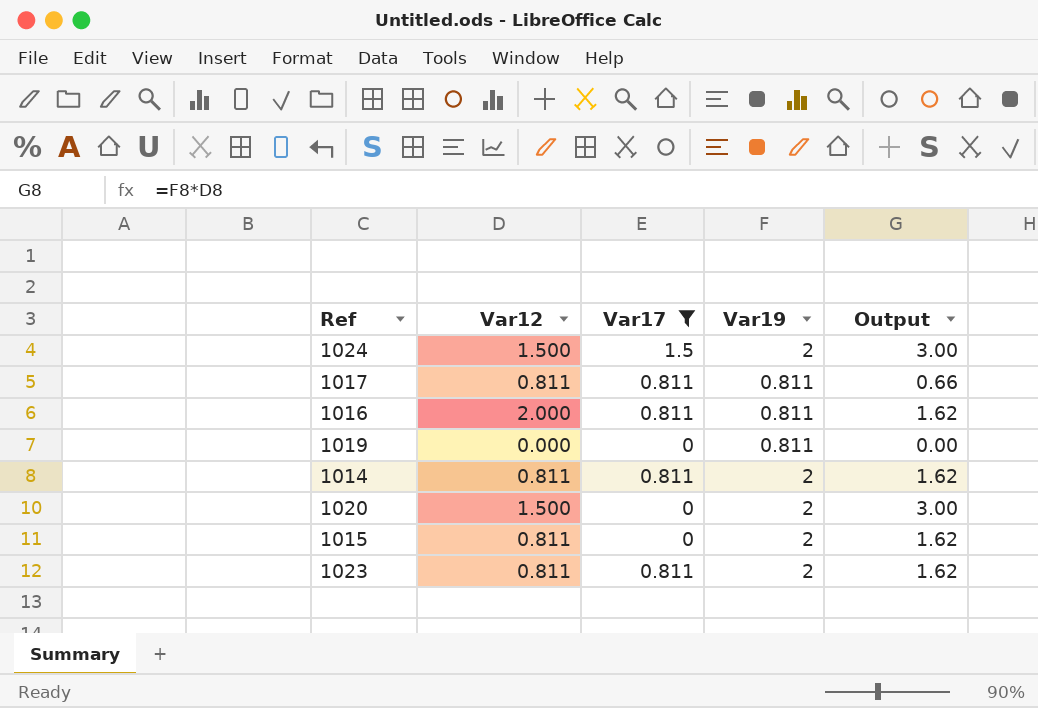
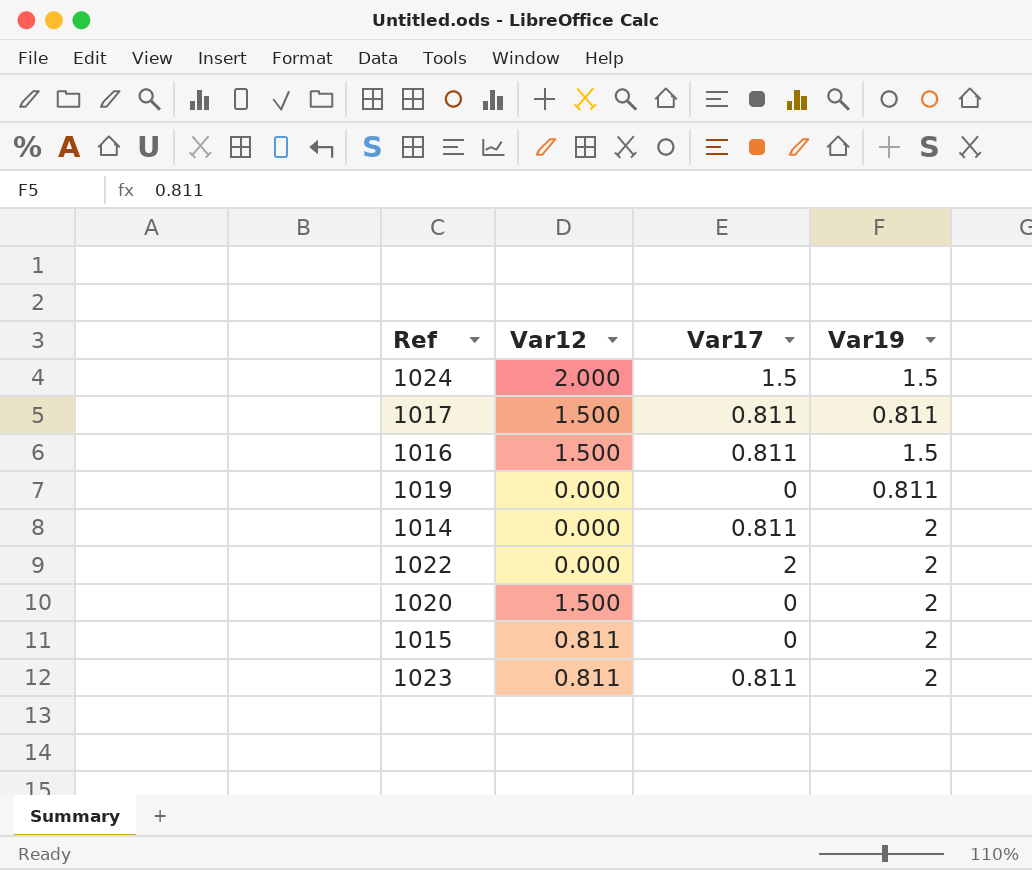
filter: Var17 != 2 -> none
column Output | formula: [Var12] * [Var19] -> none
1024 | Var12: 1.500 -> 2.000
1024 | Var19: 2 -> 1.5
1017 | Var12: 0.811 -> 1.500
1016 | Var12: 2.000 -> 1.500
1016 | Var19: 0.811 -> 1.5
1014 | Var12: 0.811 -> 0.000

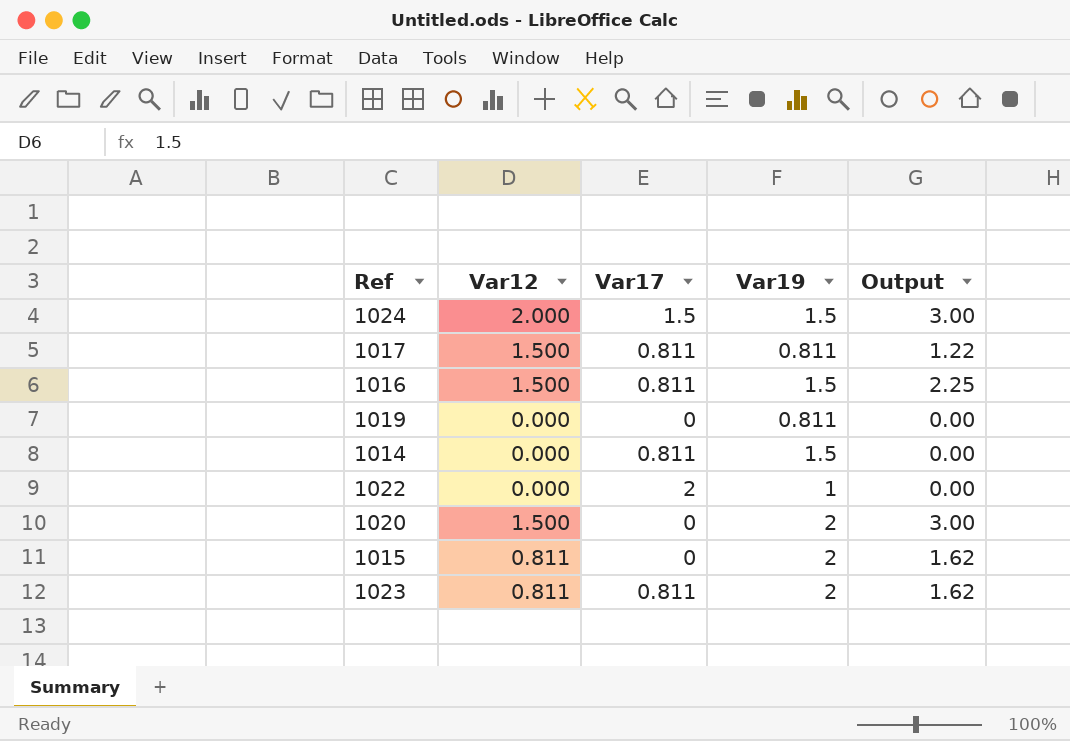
column Output | formula: none -> [Var12] * [Var19]
1014 | Var19: 2 -> 1.5
1022 | Var19: 2 -> 1

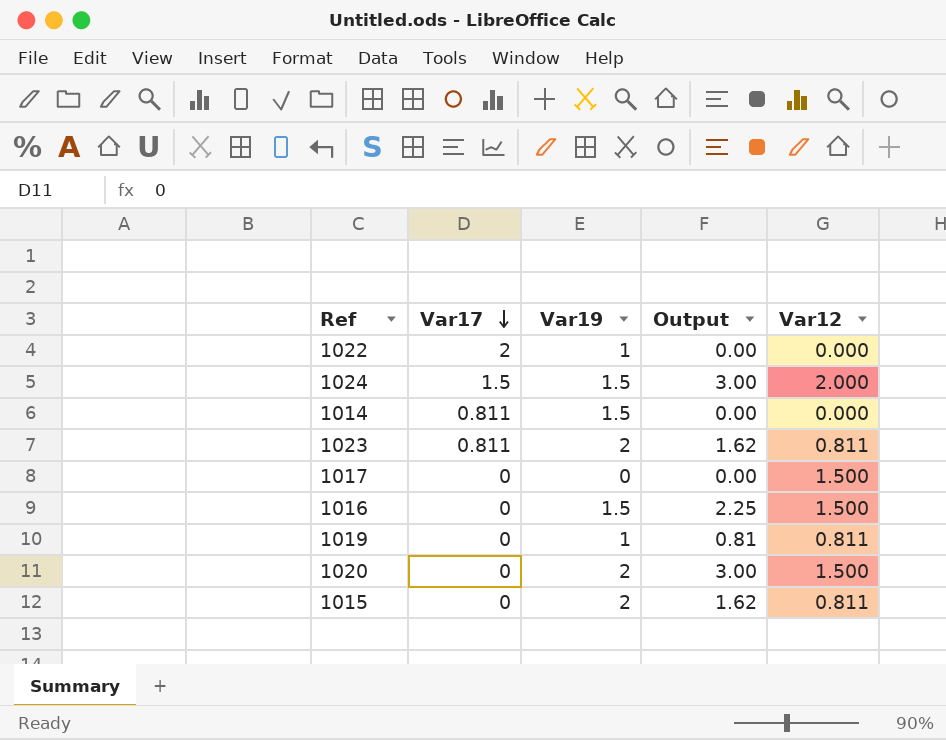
row order: none -> Var17 descending
column Var12 | position: 2 -> 5
1017 | Var17: 0.811 -> 0
1017 | Var19: 0.811 -> 0
1017 | Output: 1.22 -> 0.00
1016 | Var17: 0.811 -> 0
1019 | Var19: 0.811 -> 1
1019 | Output: 0.00 -> 0.81
1019 | Var12: 0.000 -> 0.811

